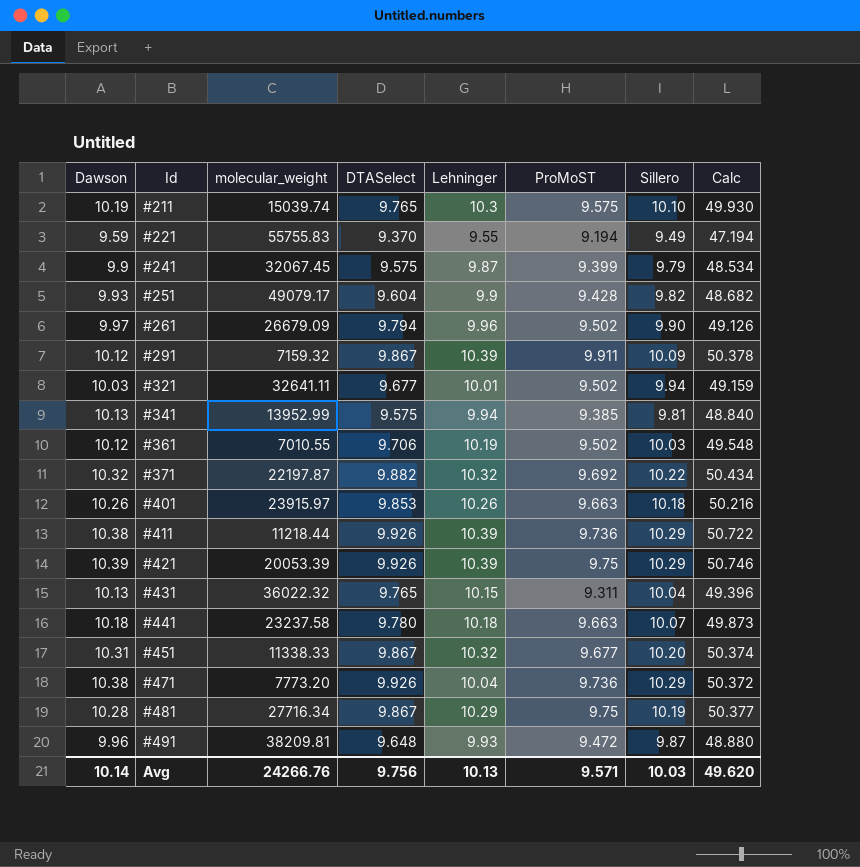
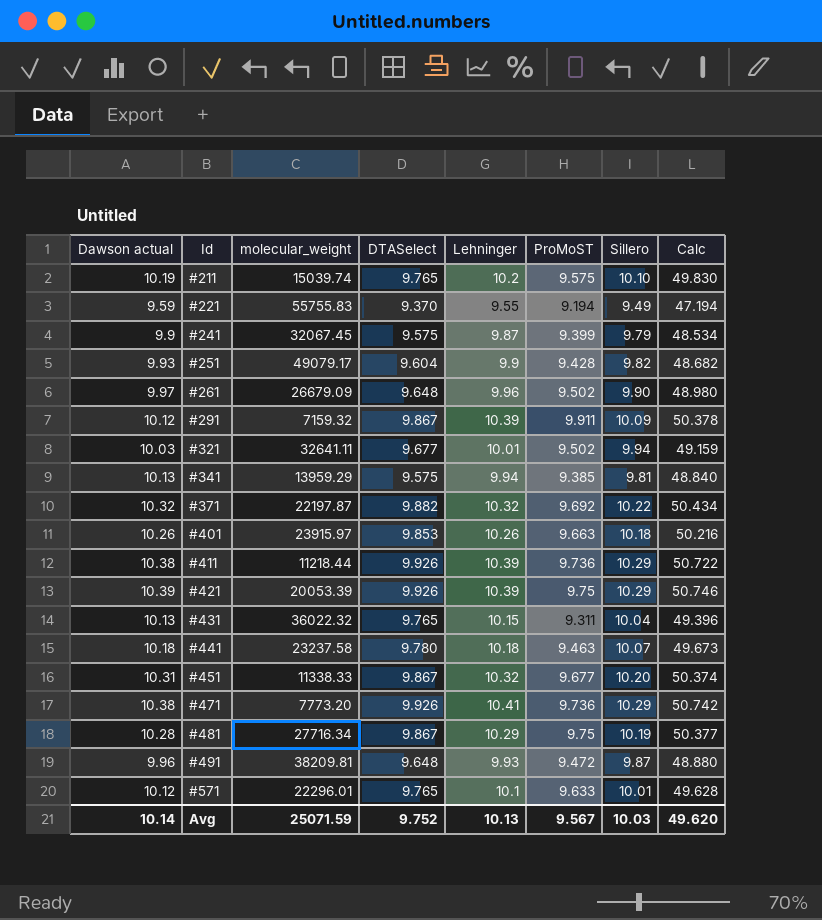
column name: Dawson -> Dawson actual
row #361: 10.12 | 7010.55 | 9.706 | 10.19 | 9.502 | 10.03 | 49.548 -> none
#211 | Lehninger: 10.3 -> 10.2
#211 | Calc: 49.930 -> 49.830
#261 | DTASelect: 9.794 -> 9.648
#261 | Calc: 49.126 -> 48.980
#341 | molecular_weight: 13952.99 -> 13959.29
#441 | ProMoST: 9.663 -> 9.463
#441 | Calc: 49.873 -> 49.673
#471 | Lehninger: 10.04 -> 10.41
#471 | Calc: 50.372 -> 50.742
row #571: none -> 10.12 | 22296.01 | 9.765 | 10.1 | 9.633 | 10.01 | 49.628
Avg | molecular_weight: 24266.76 -> 25071.59
Avg | DTASelect: 9.756 -> 9.752
Avg | ProMoST: 9.571 -> 9.567

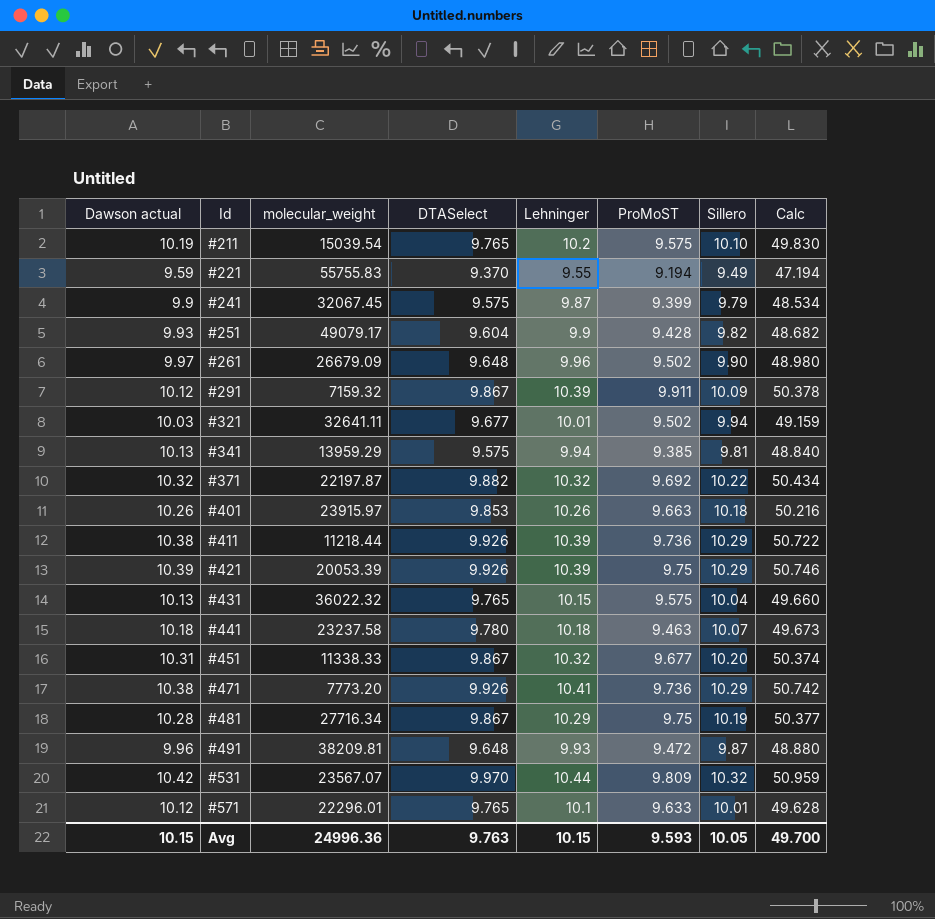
#211 | molecular_weight: 15039.74 -> 15039.54
#431 | ProMoST: 9.311 -> 9.575
#431 | Calc: 49.396 -> 49.660
row #531: none -> 10.42 | 23567.07 | 9.970 | 10.44 | 9.809 | 10.32 | 50.959
Avg | Dawson actual: 10.14 -> 10.15
Avg | molecular_weight: 25071.59 -> 24996.36
Avg | DTASelect: 9.752 -> 9.763
Avg | Lehninger: 10.13 -> 10.15
Avg | ProMoST: 9.567 -> 9.593
Avg | Sillero: 10.03 -> 10.05
Avg | Calc: 49.620 -> 49.700

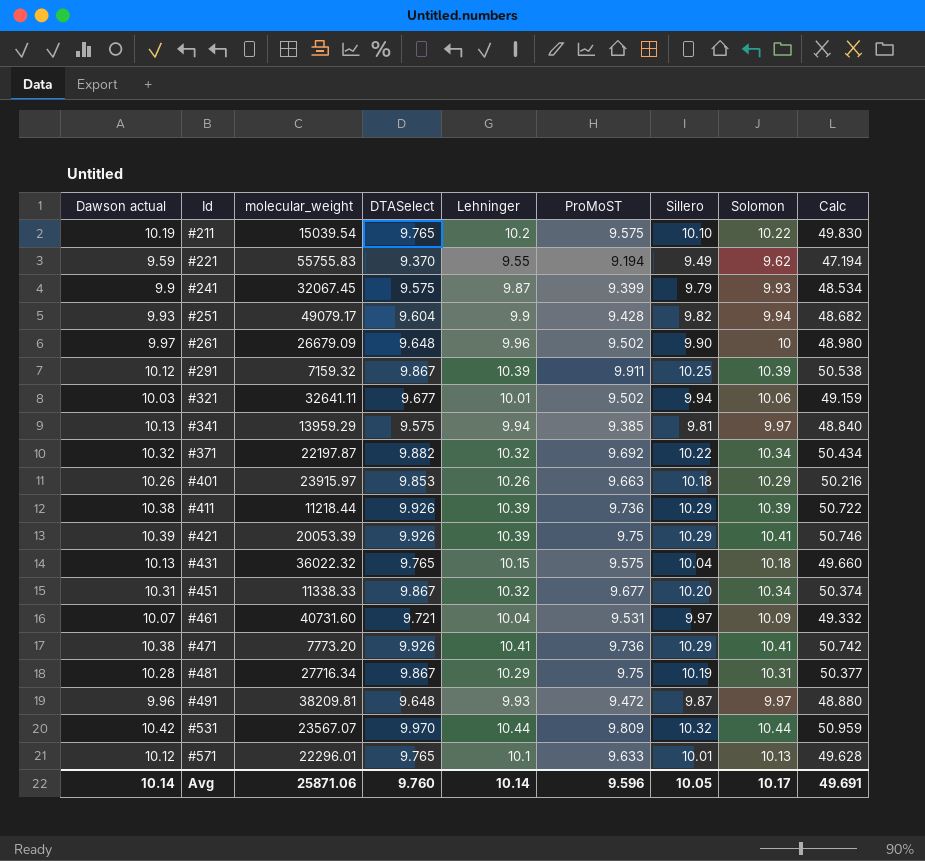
column Solomon | position: none -> 8
row #441: 10.18 | 23237.58 | 9.780 | 10.18 | 9.463 | 10.07 | 49.673 -> none
#291 | Sillero: 10.09 -> 10.25
#291 | Calc: 50.378 -> 50.538
row #461: none -> 10.07 | 40731.60 | 9.721 | 10.04 | 9.531 | 9.97 | 10.09 | 49.332
Avg | Dawson actual: 10.15 -> 10.14
Avg | molecular_weight: 24996.36 -> 25871.06
Avg | DTASelect: 9.763 -> 9.760
Avg | Lehninger: 10.15 -> 10.14
Avg | ProMoST: 9.593 -> 9.596
Avg | Calc: 49.700 -> 49.691

